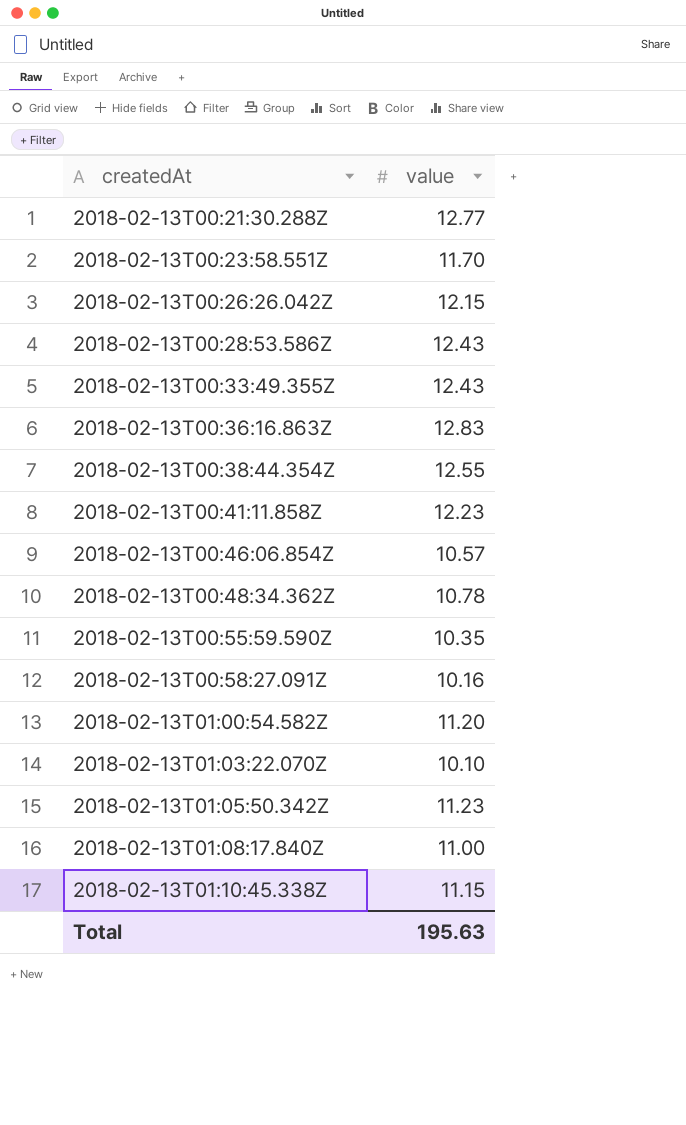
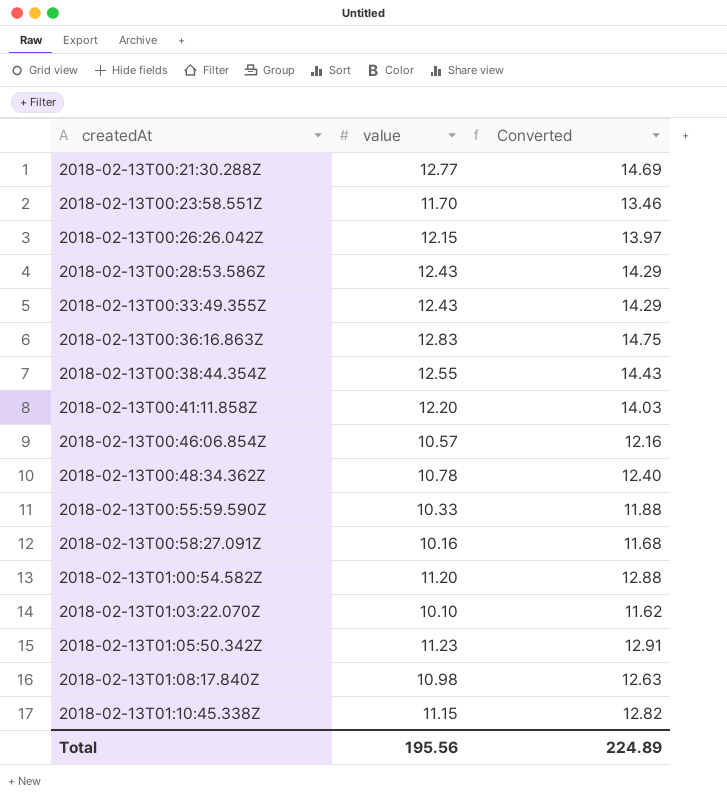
column Converted | formula: none -> [value] * 1.15
2018-02-13T00:41:11.858Z | value: 12.23 -> 12.20
2018-02-13T00:55:59.590Z | value: 10.35 -> 10.33
2018-02-13T01:08:17.840Z | value: 11.00 -> 10.98
Total | value: 195.63 -> 195.56

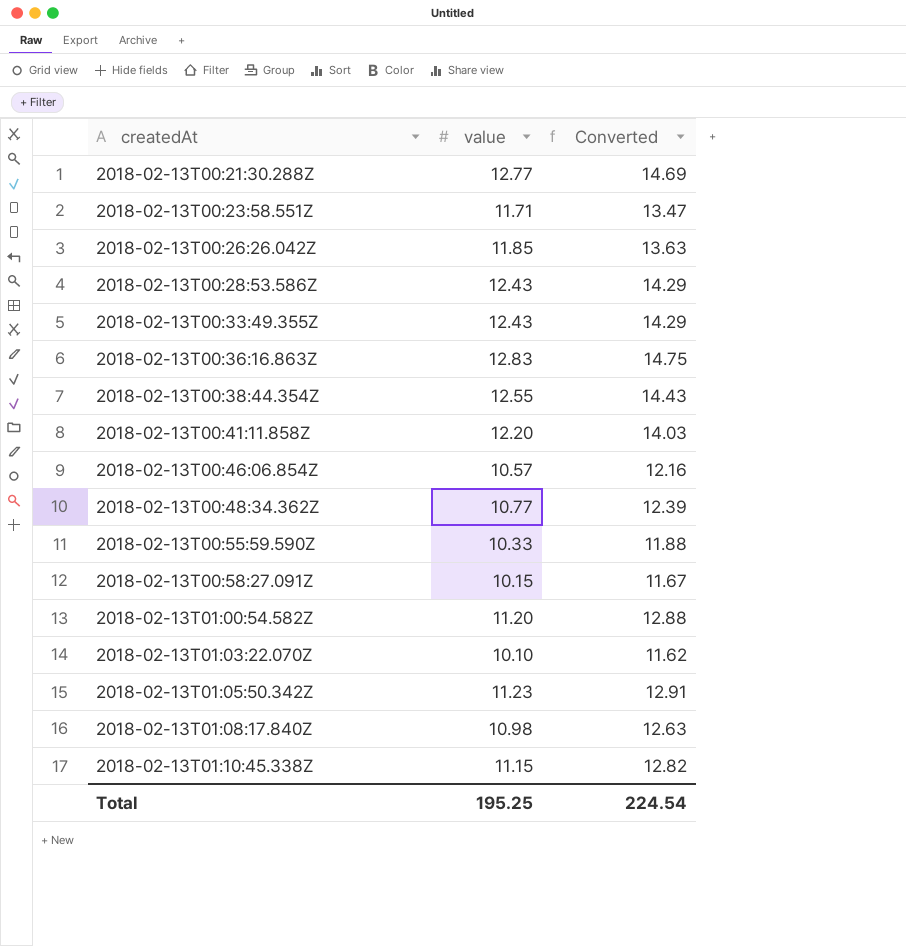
2018-02-13T00:23:58.551Z | value: 11.70 -> 11.71
2018-02-13T00:23:58.551Z | Converted: 13.46 -> 13.47
2018-02-13T00:26:26.042Z | value: 12.15 -> 11.85
2018-02-13T00:26:26.042Z | Converted: 13.97 -> 13.63
2018-02-13T00:48:34.362Z | value: 10.78 -> 10.77
2018-02-13T00:48:34.362Z | Converted: 12.40 -> 12.39
2018-02-13T00:58:27.091Z | value: 10.16 -> 10.15
2018-02-13T00:58:27.091Z | Converted: 11.68 -> 11.67
Total | value: 195.56 -> 195.25
Total | Converted: 224.89 -> 224.54

